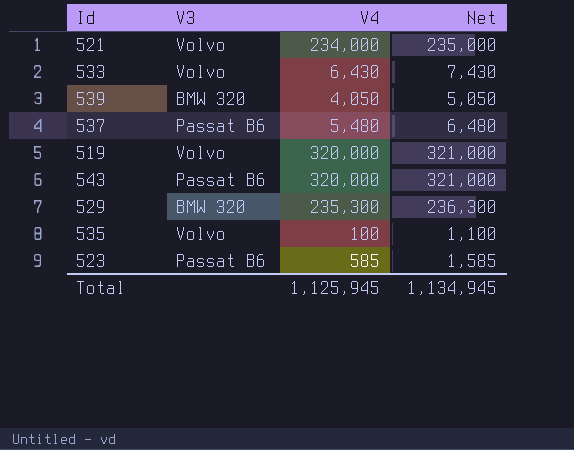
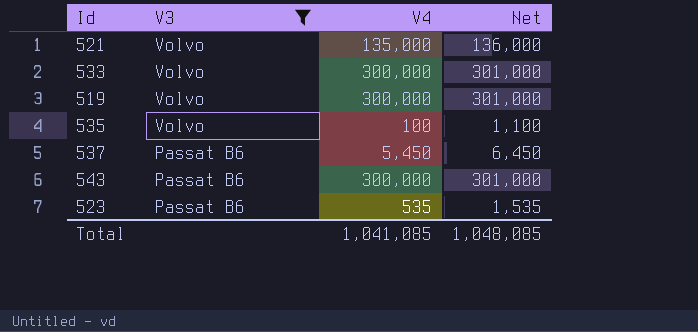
filter: none -> V3 != BMW 320
row order: none -> V3 descending
521 | V4: 234,000 -> 135,000
521 | Net: 235,000 -> 136,000
533 | V4: 6,430 -> 300,000
533 | Net: 7,430 -> 301,000
519 | V4: 320,000 -> 300,000
519 | Net: 321,000 -> 301,000
537 | V4: 5,480 -> 5,450
537 | Net: 6,480 -> 6,450
543 | V4: 320,000 -> 300,000
543 | Net: 321,000 -> 301,000
523 | V4: 585 -> 535
523 | Net: 1,585 -> 1,535
Total | V4: 1,125,945 -> 1,041,085
Total | Net: 1,134,945 -> 1,048,085

